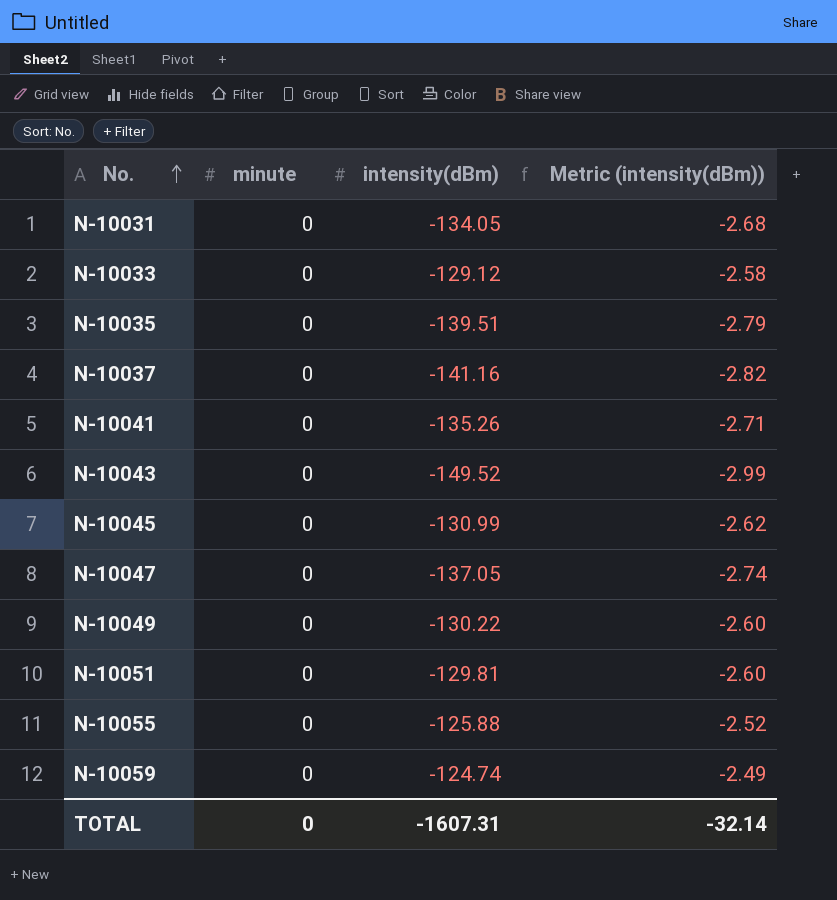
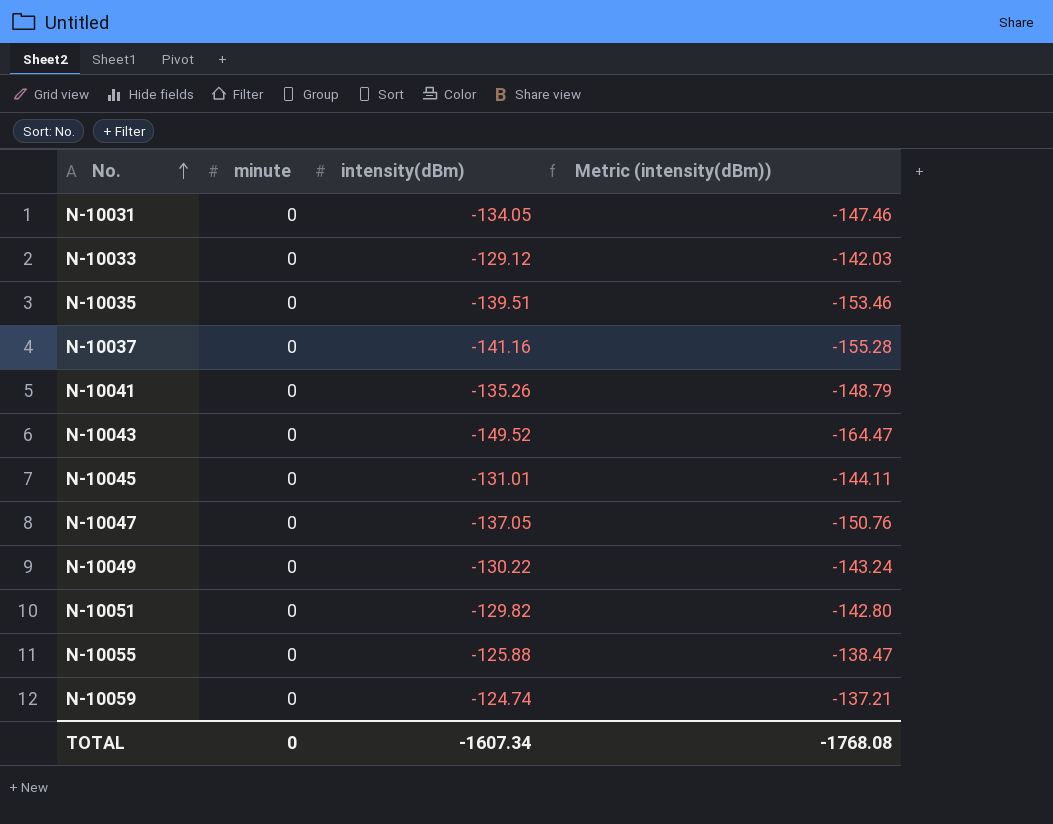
column Metric (intensity(dBm)) | formula: [intensity(dBm)] * 0.02 -> [intensity(dBm)] * 1.1
N-10045 | intensity(dBm): -130.99 -> -131.01
N-10051 | intensity(dBm): -129.81 -> -129.82
TOTAL | intensity(dBm): -1607.31 -> -1607.34
TOTAL | Metric (intensity(dBm)): -32.14 -> -1768.08

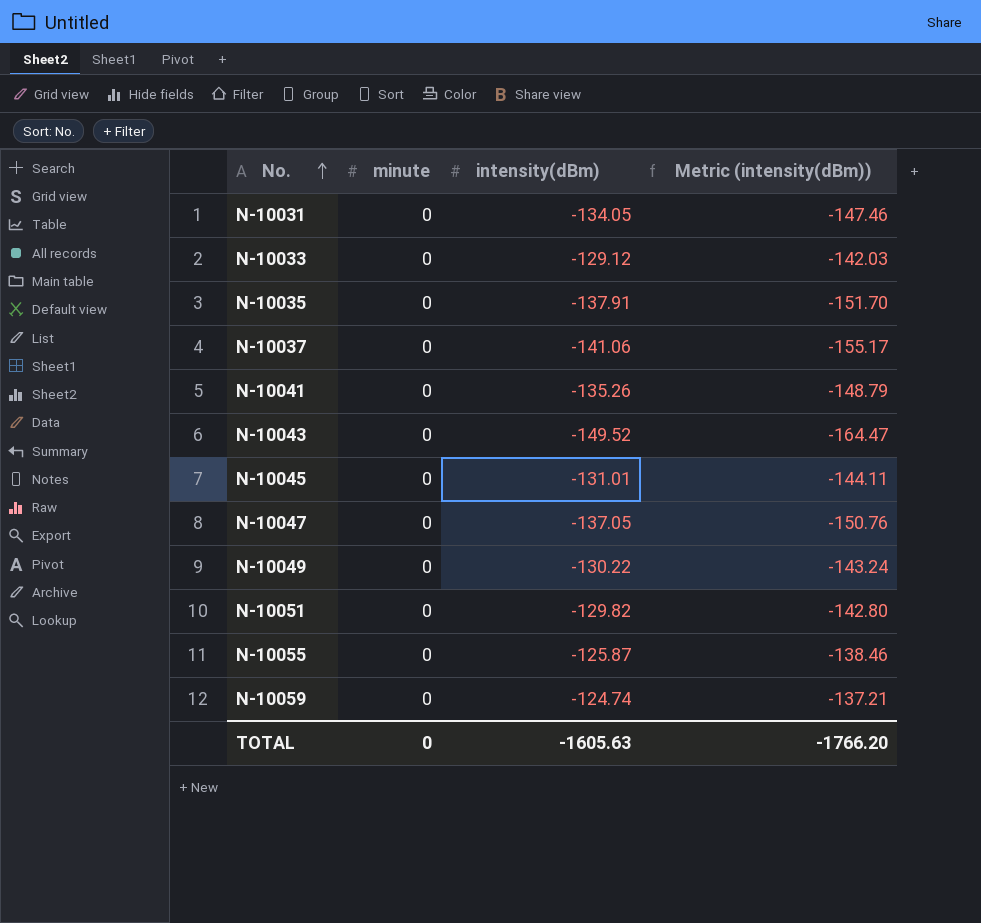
N-10035 | intensity(dBm): -139.51 -> -137.91
N-10035 | Metric (intensity(dBm)): -153.46 -> -151.70
N-10037 | intensity(dBm): -141.16 -> -141.06
N-10037 | Metric (intensity(dBm)): -155.28 -> -155.17
N-10055 | intensity(dBm): -125.88 -> -125.87
N-10055 | Metric (intensity(dBm)): -138.47 -> -138.46
TOTAL | intensity(dBm): -1607.34 -> -1605.63
TOTAL | Metric (intensity(dBm)): -1768.08 -> -1766.20

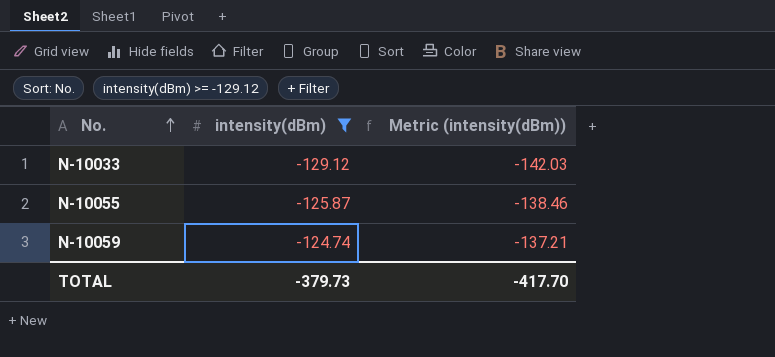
filter: none -> intensity(dBm) >= -129.12
column minute | position: 2 -> none
TOTAL | intensity(dBm): -1605.63 -> -379.73
TOTAL | Metric (intensity(dBm)): -1766.20 -> -417.70

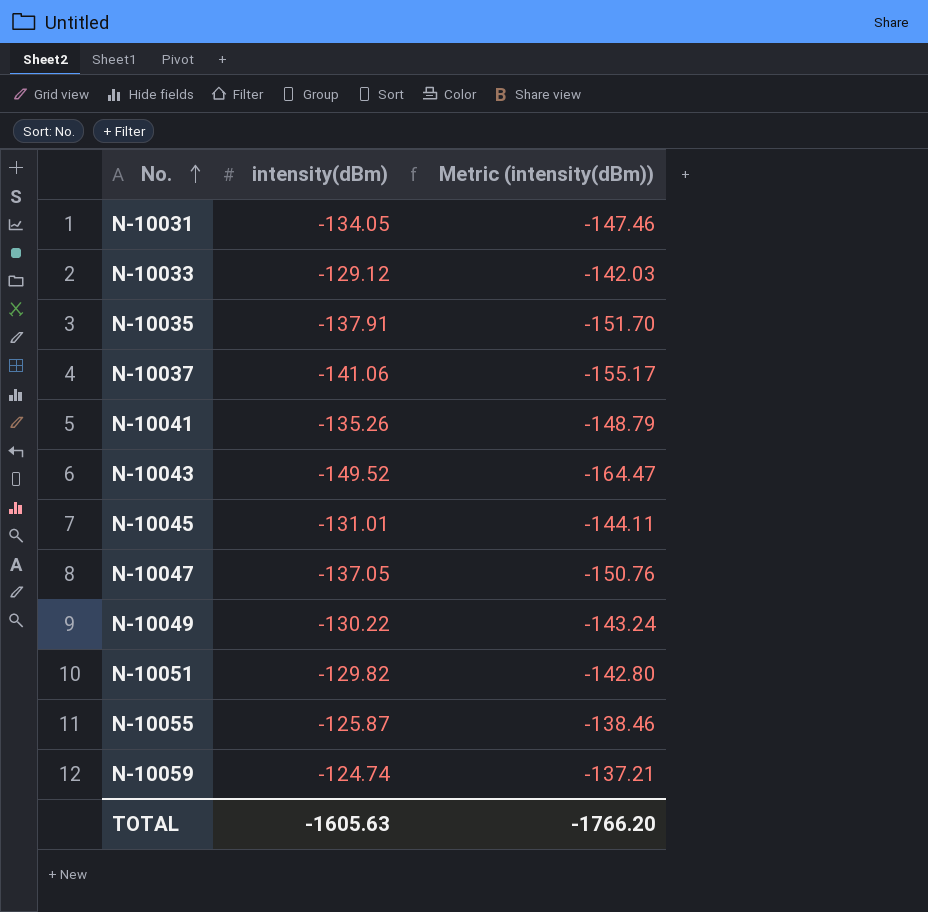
filter: intensity(dBm) >= -129.12 -> none
TOTAL | intensity(dBm): -379.73 -> -1605.63
TOTAL | Metric (intensity(dBm)): -417.70 -> -1766.20

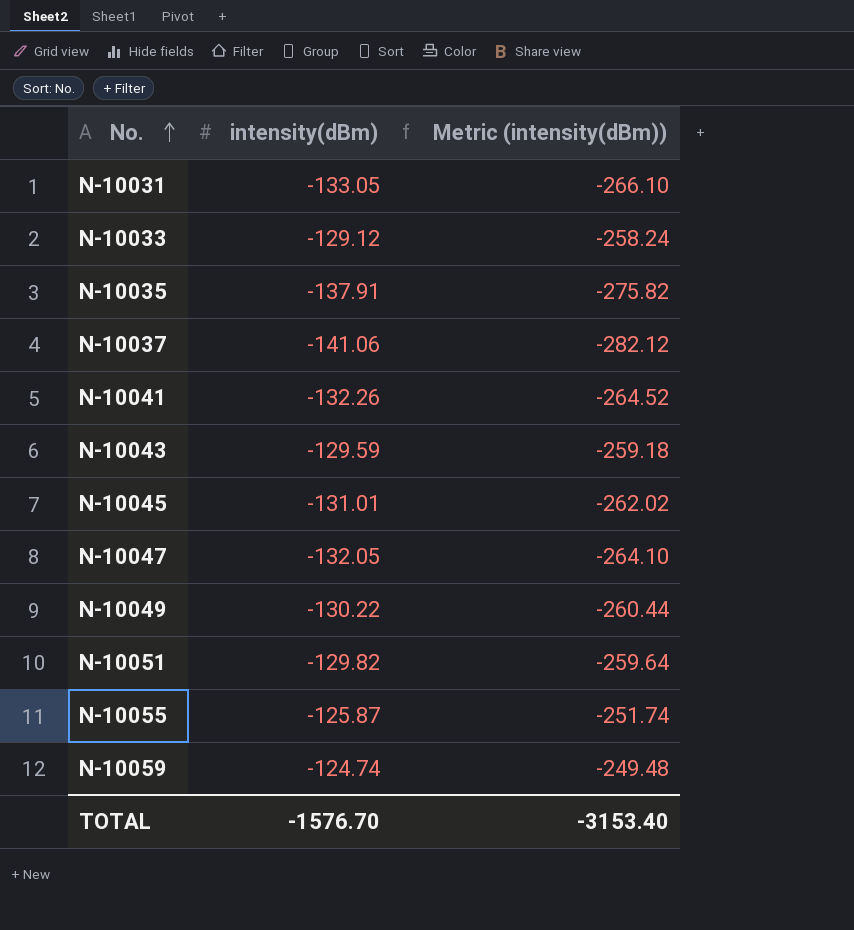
column Metric (intensity(dBm)) | formula: [intensity(dBm)] * 1.1 -> [intensity(dBm)] * 2
N-10031 | intensity(dBm): -134.05 -> -133.05
N-10041 | intensity(dBm): -135.26 -> -132.26
N-10043 | intensity(dBm): -149.52 -> -129.59
N-10047 | intensity(dBm): -137.05 -> -132.05
TOTAL | intensity(dBm): -1605.63 -> -1576.70
TOTAL | Metric (intensity(dBm)): -1766.20 -> -3153.40

